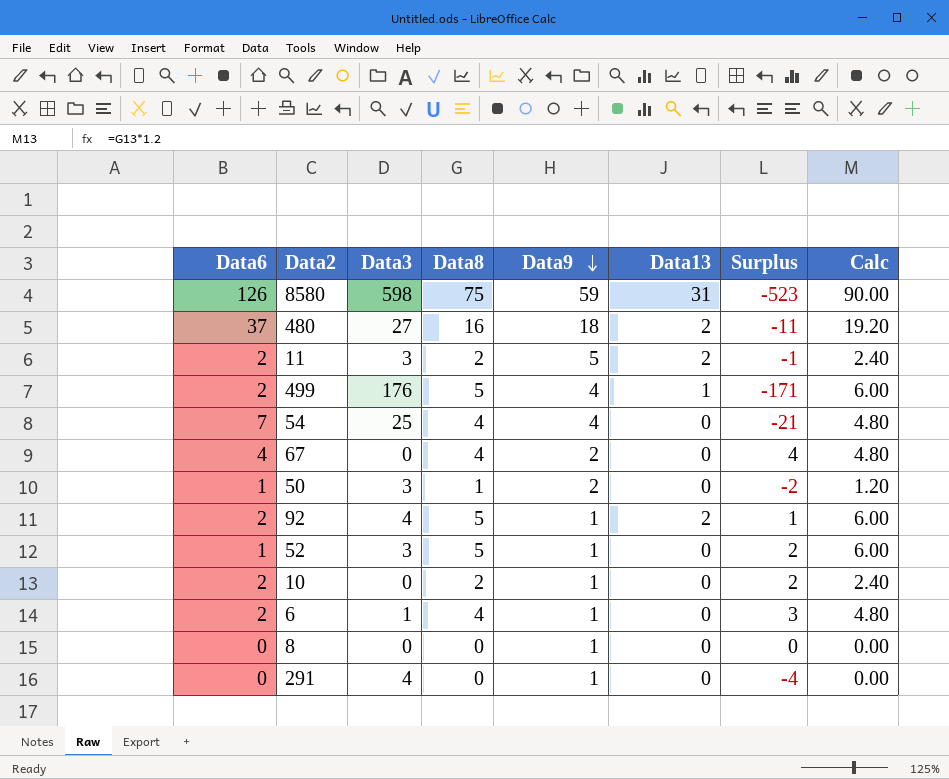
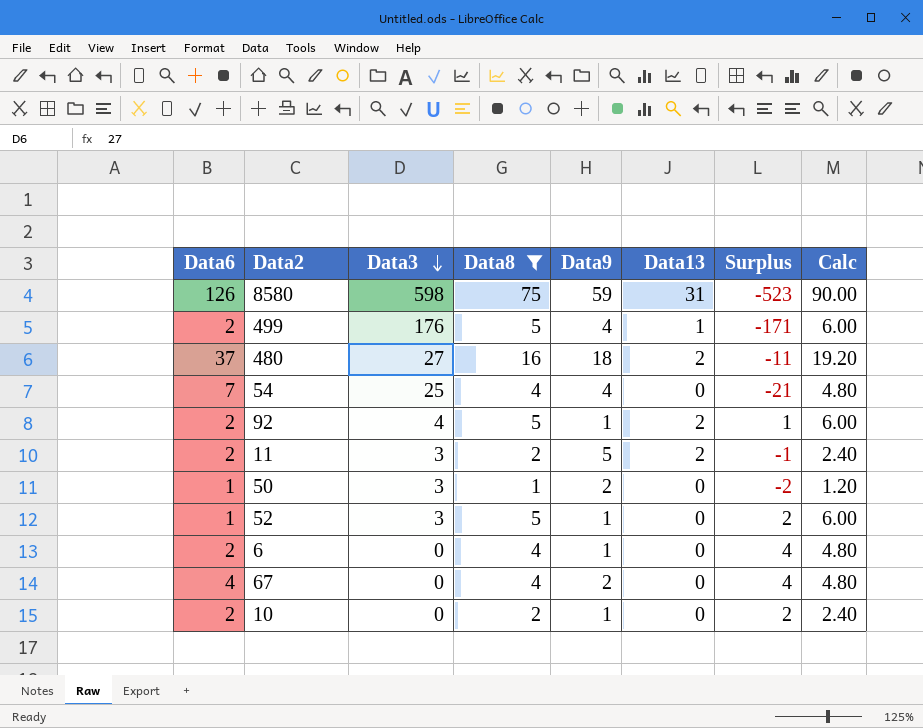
filter: none -> Data8 != 0
row order: Data9 descending -> Data3 descending
6 | Data3: 1 -> 0
6 | Surplus: 3 -> 4

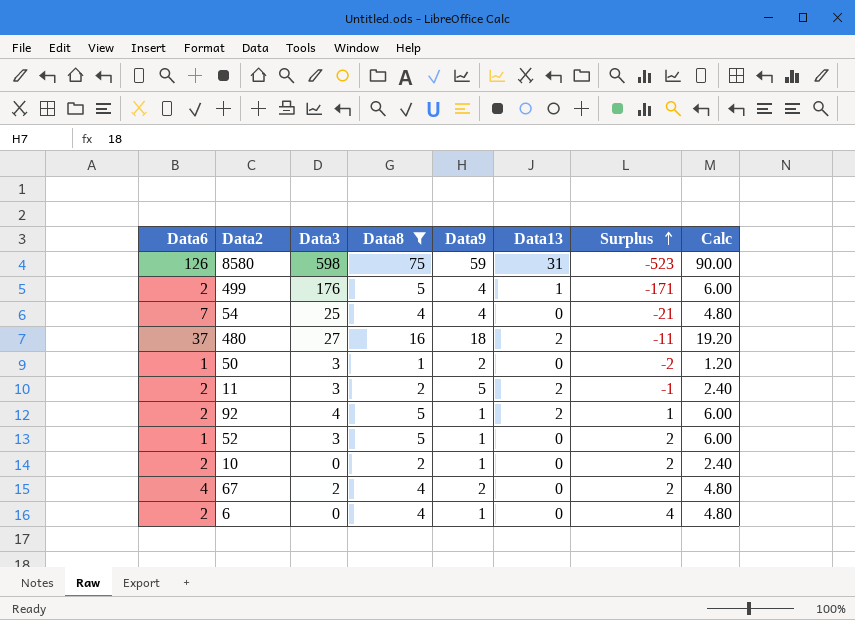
row order: Data3 descending -> Surplus ascending
67 | Data3: 0 -> 2
67 | Surplus: 4 -> 2

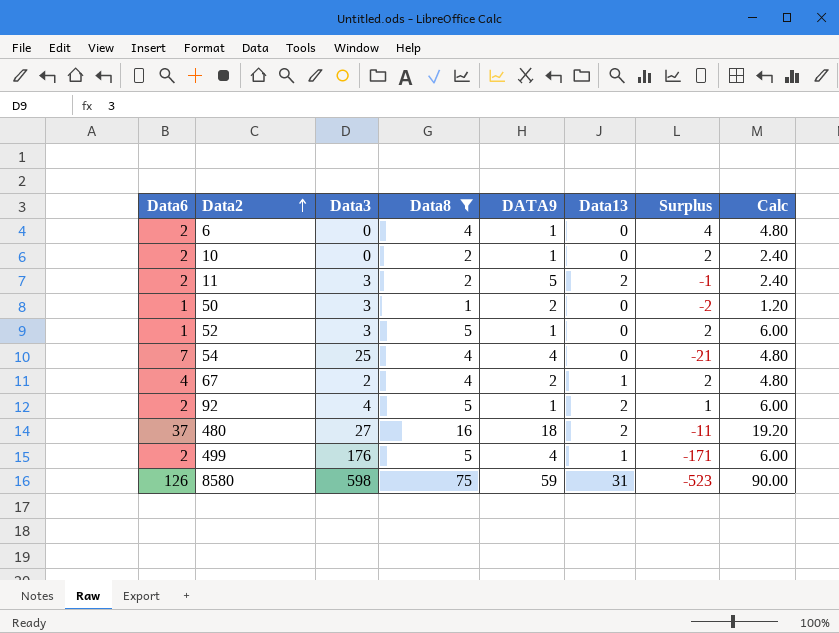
row order: Surplus ascending -> Data2 ascending
column name: Data9 -> DATA9
67 | Data13: 0 -> 1

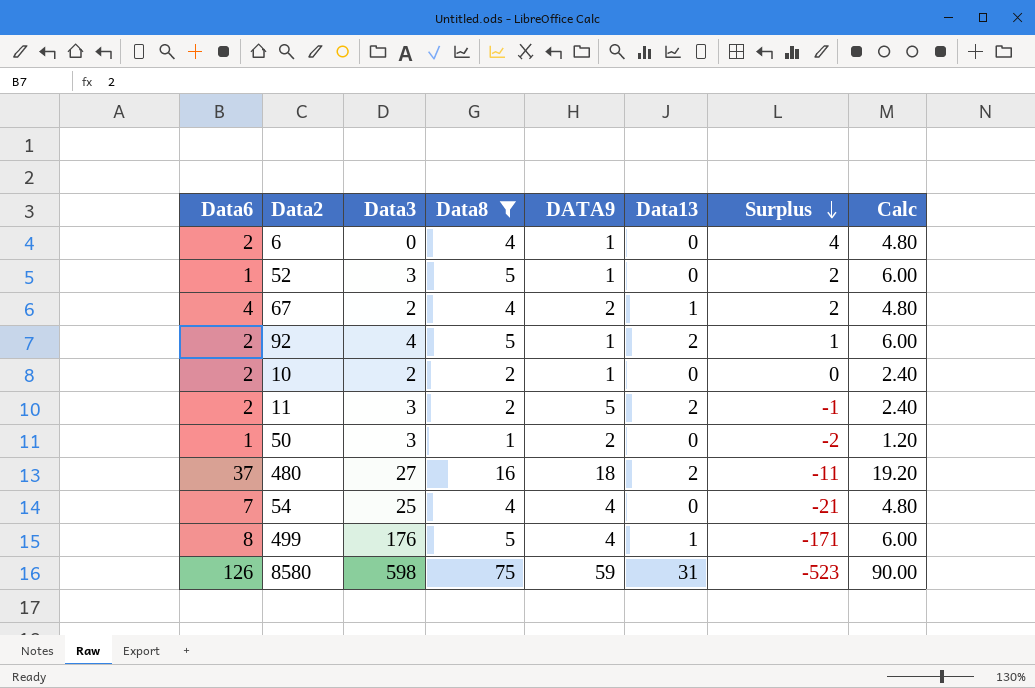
row order: Data2 ascending -> Surplus descending
10 | Data3: 0 -> 2
10 | Surplus: 2 -> 0
499 | Data6: 2 -> 8

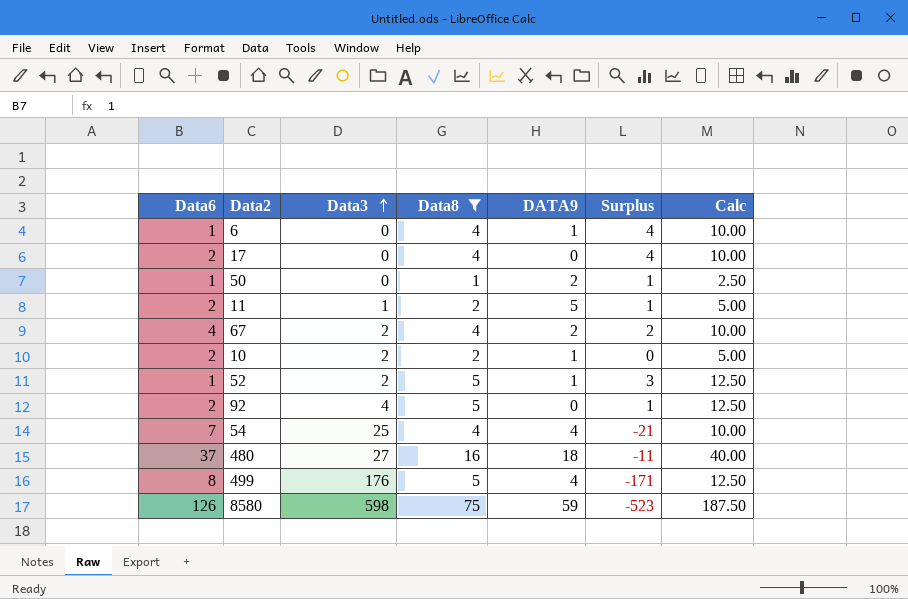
row order: Surplus descending -> Data3 ascending
column Data13 | position: 6 -> none
column Calc | formula: [Data8] * 1.2 -> [Data8] * 2.5
6 | Data6: 2 -> 1
row 17: none -> 2 | 0 | 4 | 0 | 4 | 10.00
50 | Data3: 3 -> 0
50 | Surplus: -2 -> 1
11 | Data3: 3 -> 1
11 | Surplus: -1 -> 1
52 | Data3: 3 -> 2
52 | Surplus: 2 -> 3
92 | DATA9: 1 -> 0

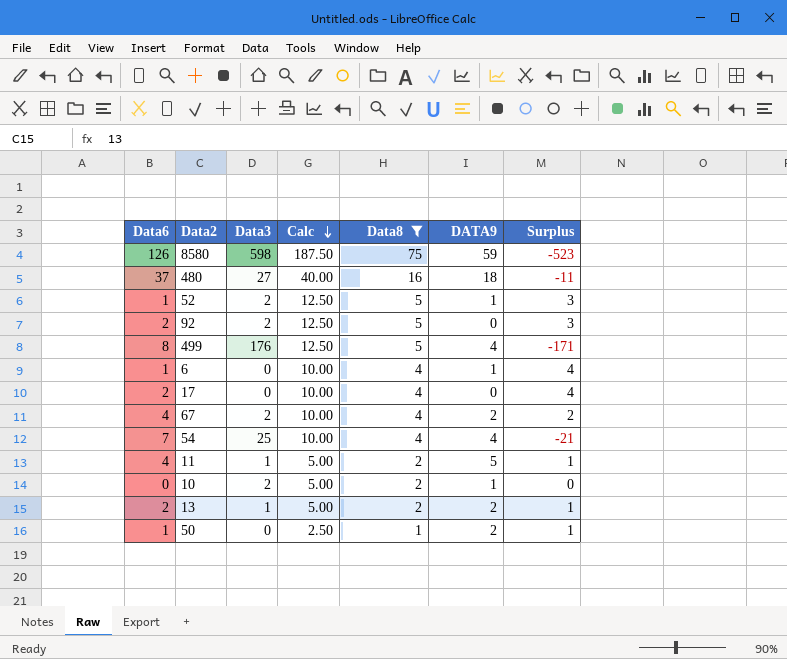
row order: Data3 ascending -> Calc descending
column Calc | position: 7 -> 4
92 | Data3: 4 -> 2
92 | Surplus: 1 -> 3
11 | Data6: 2 -> 4
10 | Data6: 2 -> 0
row 13: none -> 2 | 1 | 5.00 | 2 | 2 | 1

